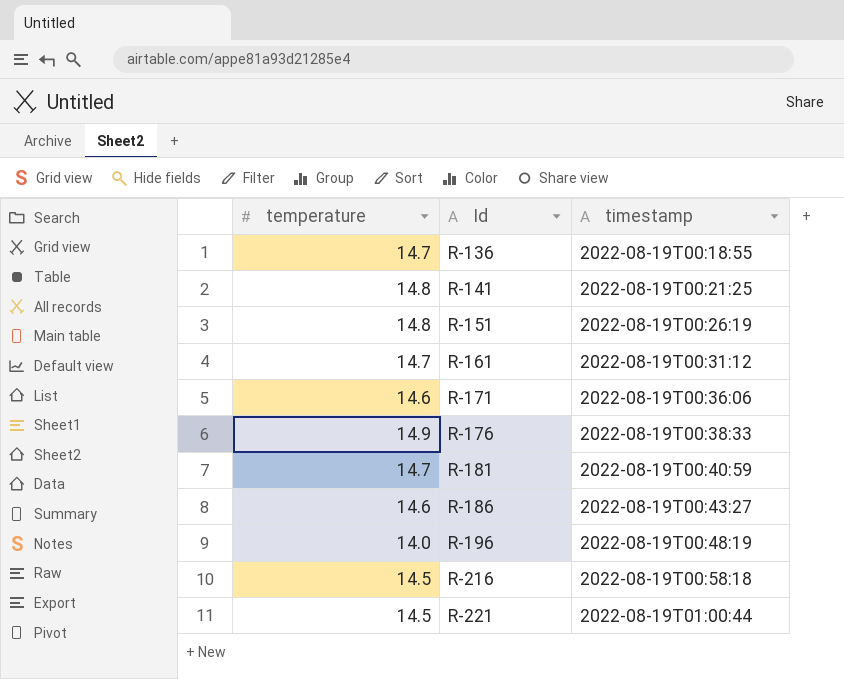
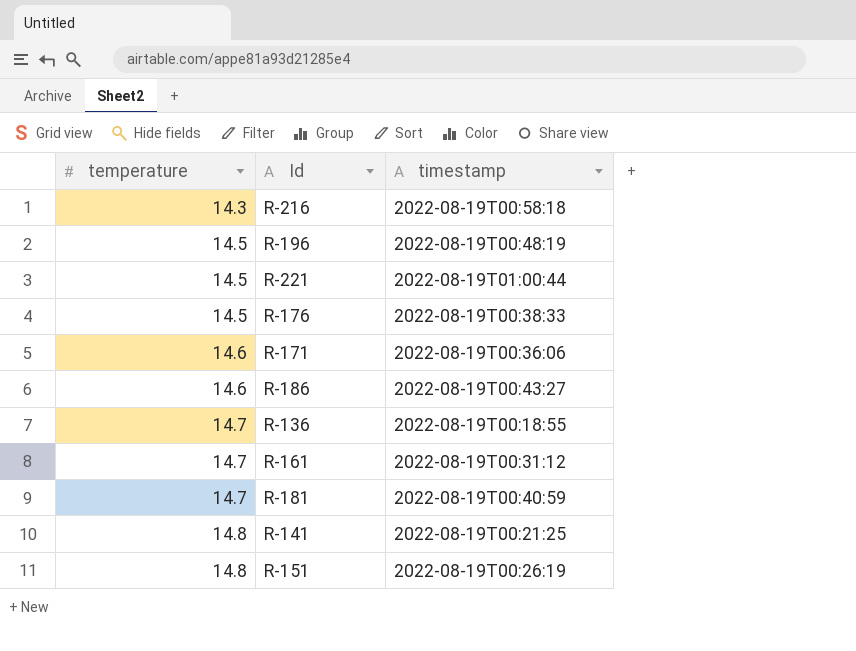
row order: Id ascending -> temperature ascending
R-216 | temperature: 14.5 -> 14.3
R-196 | temperature: 14.0 -> 14.5
R-176 | temperature: 14.9 -> 14.5

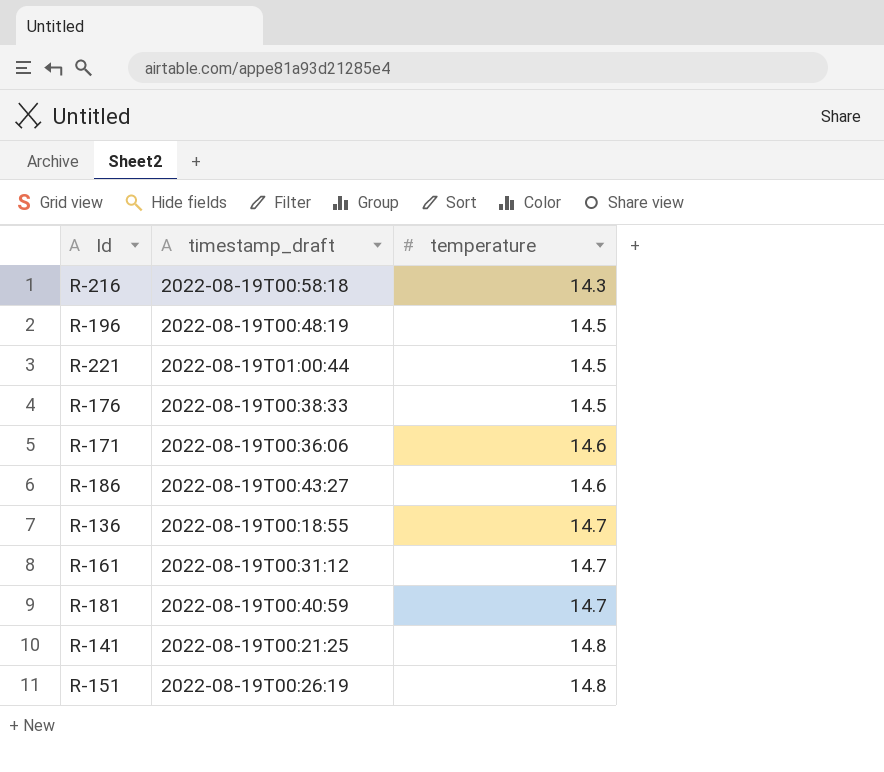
column name: timestamp -> timestamp_draft
column temperature | position: 1 -> 3

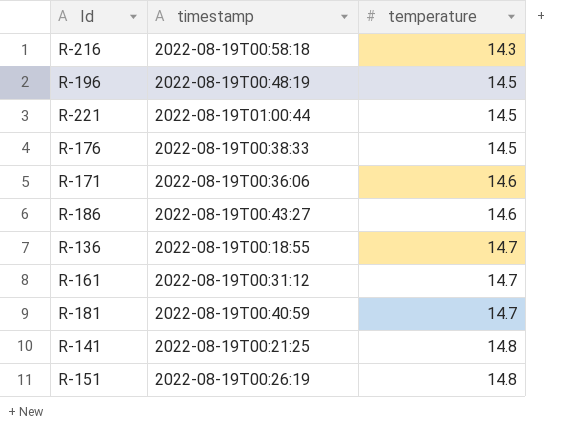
column name: timestamp_draft -> timestamp

